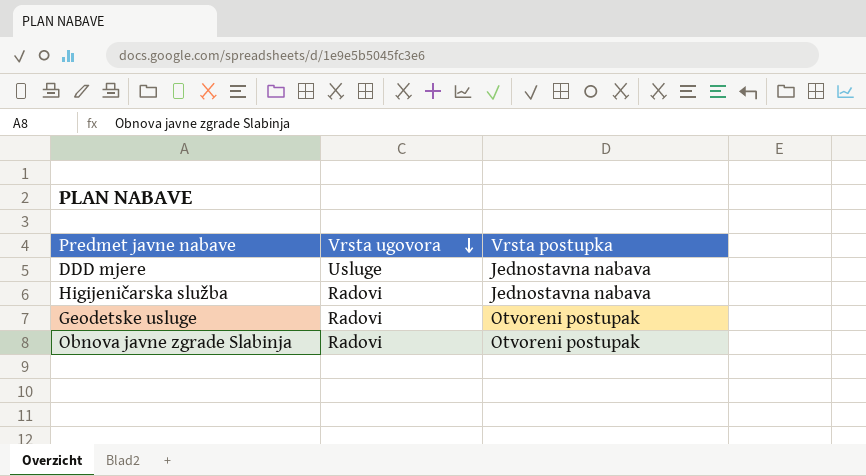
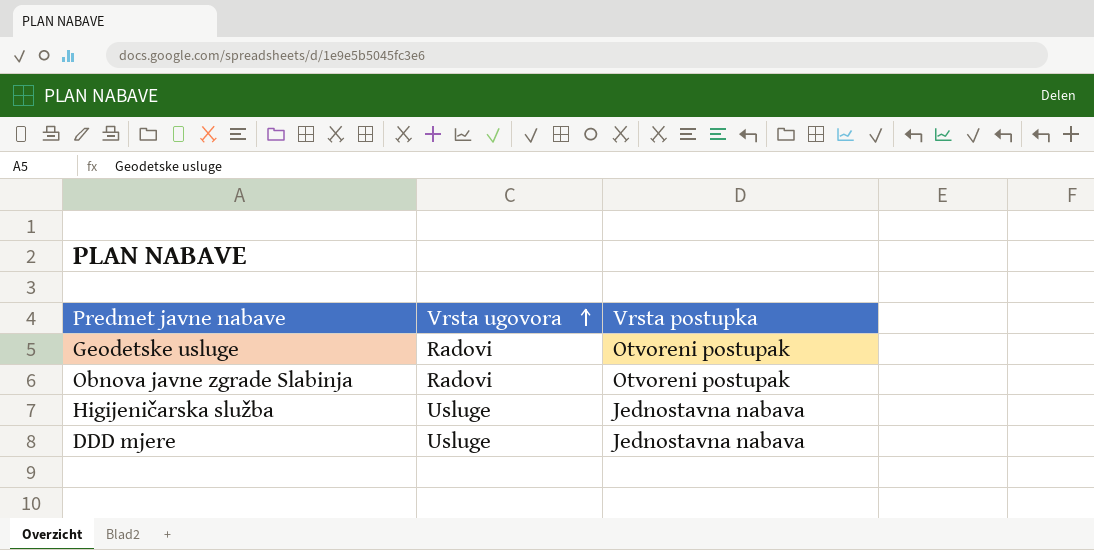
row order: Vrsta ugovora descending -> Vrsta ugovora ascending
Higijeničarska služba | Vrsta ugovora: Radovi -> Usluge

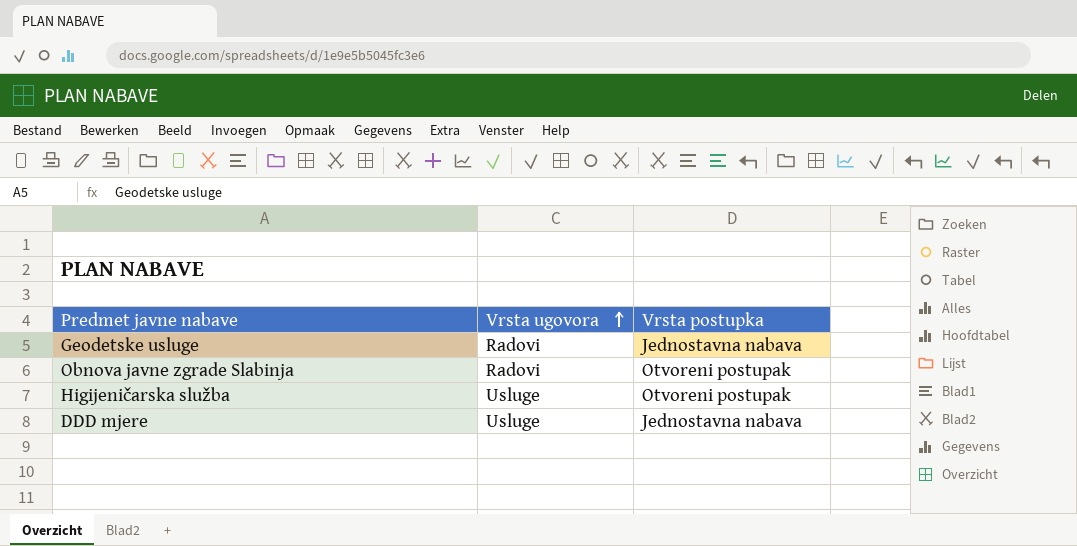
Geodetske usluge | Vrsta postupka: Otvoreni postupak -> Jednostavna nabava
Higijeničarska služba | Vrsta postupka: Jednostavna nabava -> Otvoreni postupak

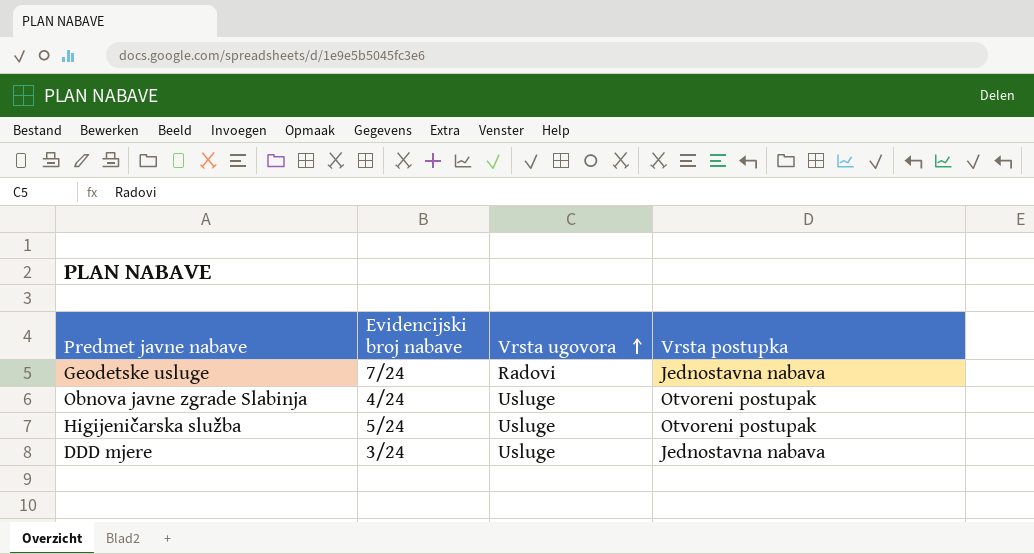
column Evidencijski broj nabave | position: none -> 2
Obnova javne zgrade Slabinja | Vrsta ugovora: Radovi -> Usluge

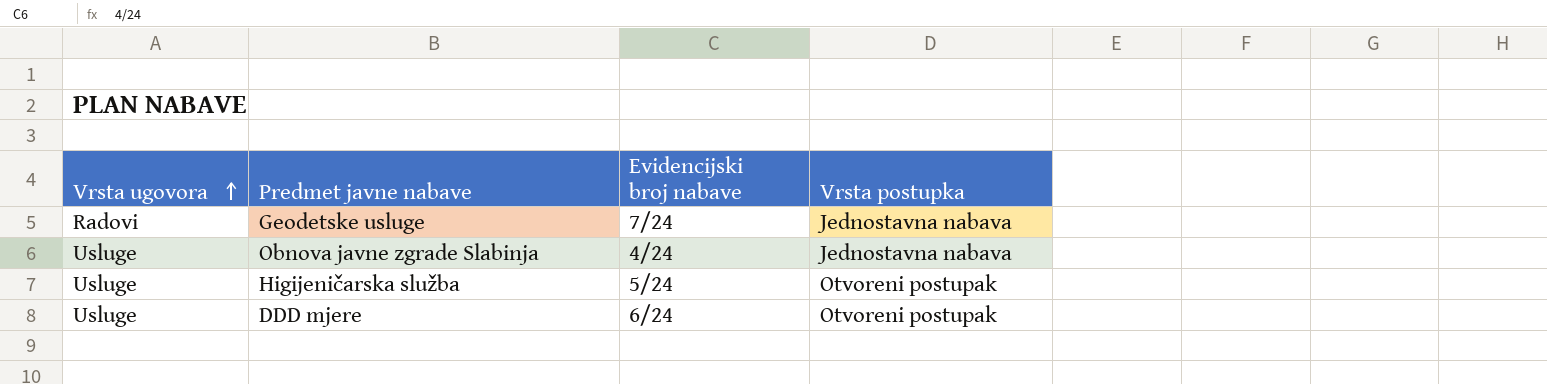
column Vrsta ugovora | position: 3 -> 1
Obnova javne zgrade Slabinja | Vrsta postupka: Otvoreni postupak -> Jednostavna nabava
DDD mjere | Evidencijski broj nabave: 3/24 -> 6/24
DDD mjere | Vrsta postupka: Jednostavna nabava -> Otvoreni postupak

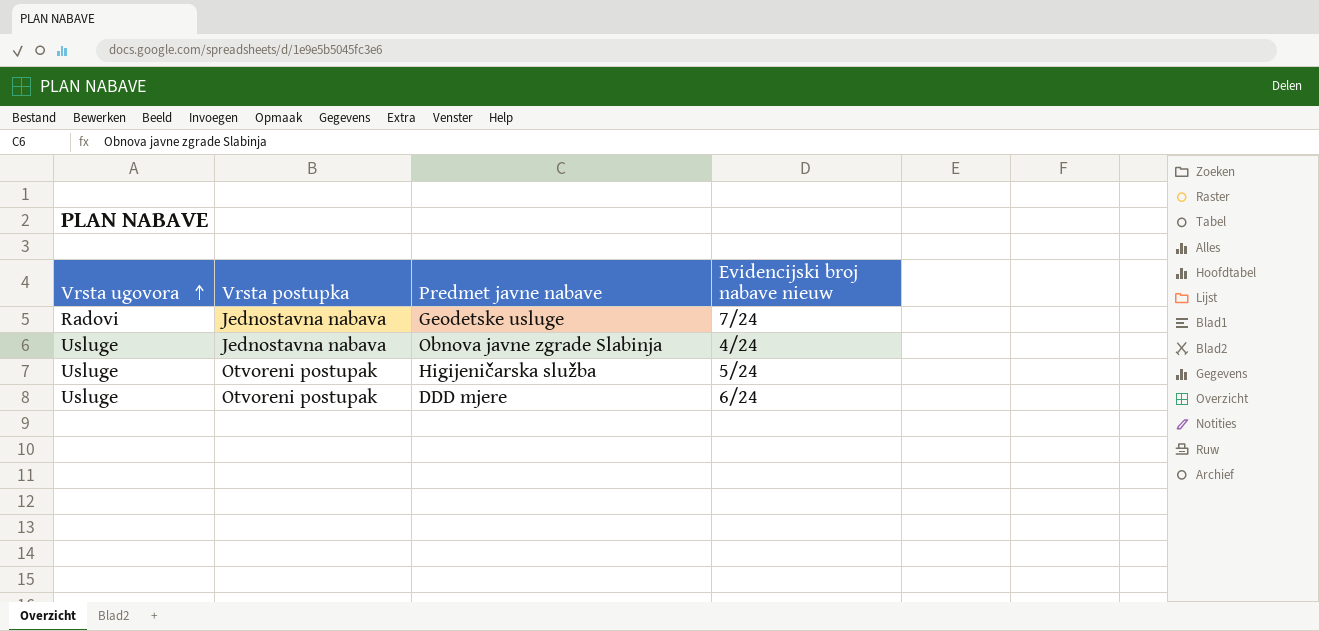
column Vrsta postupka | position: 4 -> 2
column name: Evidencijski broj nabave -> Evidencijski broj nabave nieuw

